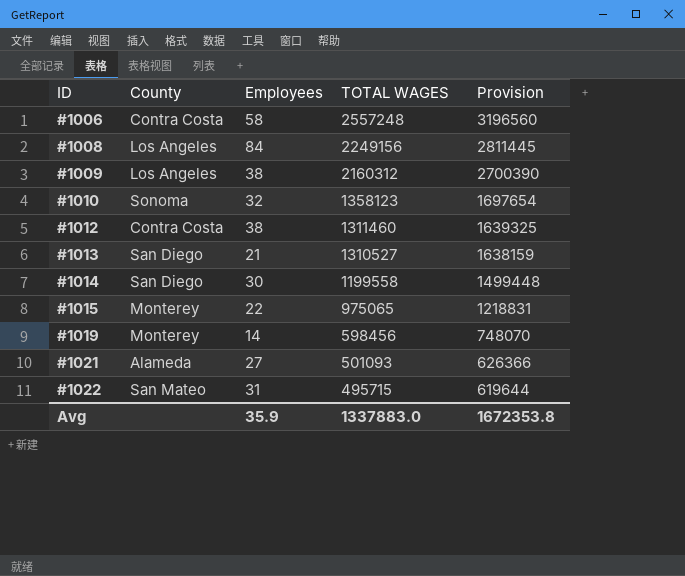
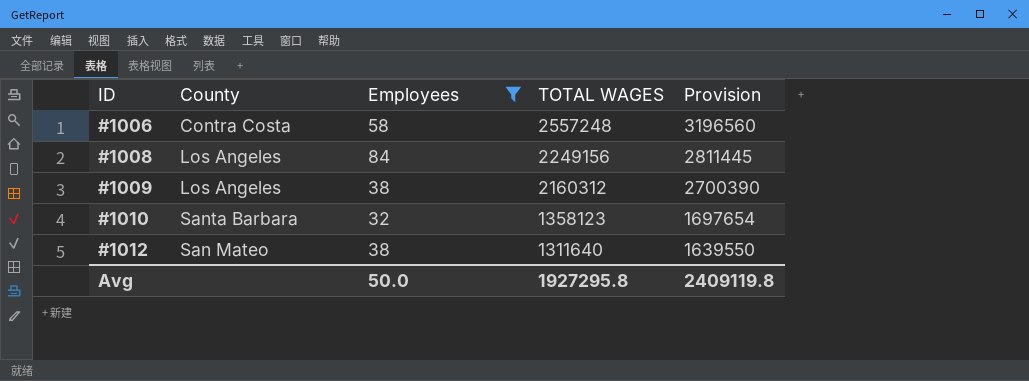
filter: none -> Employees >= 32
#1010 | County: Sonoma -> Santa Barbara
#1012 | County: Contra Costa -> San Mateo
#1012 | TOTAL WAGES: 1311460 -> 1311640
#1012 | Provision: 1639325 -> 1639550
Avg | Employees: 35.9 -> 50.0
Avg | TOTAL WAGES: 1337883.0 -> 1927295.8
Avg | Provision: 1672353.8 -> 2409119.8

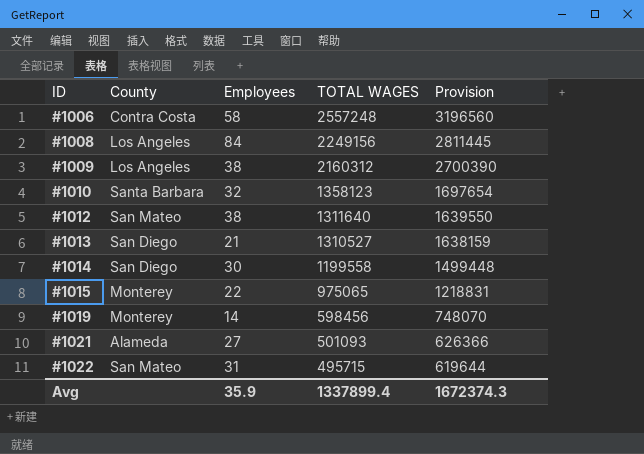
filter: Employees >= 32 -> none
Avg | Employees: 50.0 -> 35.9
Avg | TOTAL WAGES: 1927295.8 -> 1337899.4
Avg | Provision: 2409119.8 -> 1672374.3

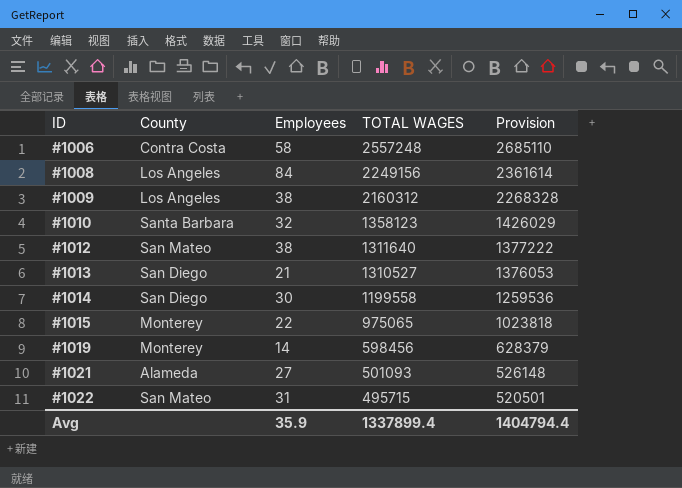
column Provision | formula: [TOTAL WAGES] * 1.25 -> [TOTAL WAGES] * 1.05
Avg | Provision: 1672374.3 -> 1404794.4

